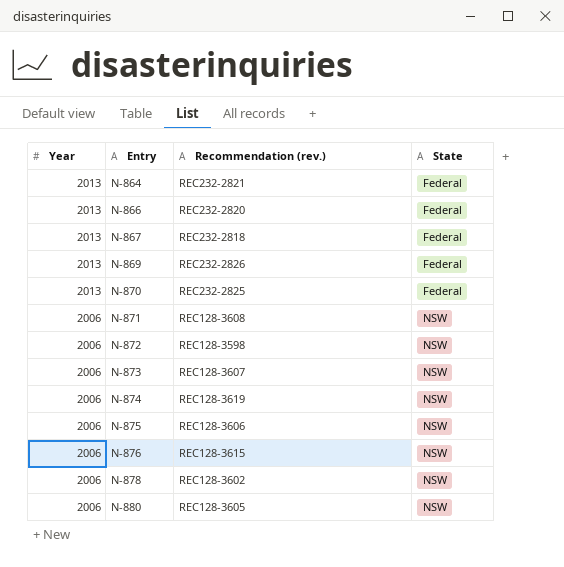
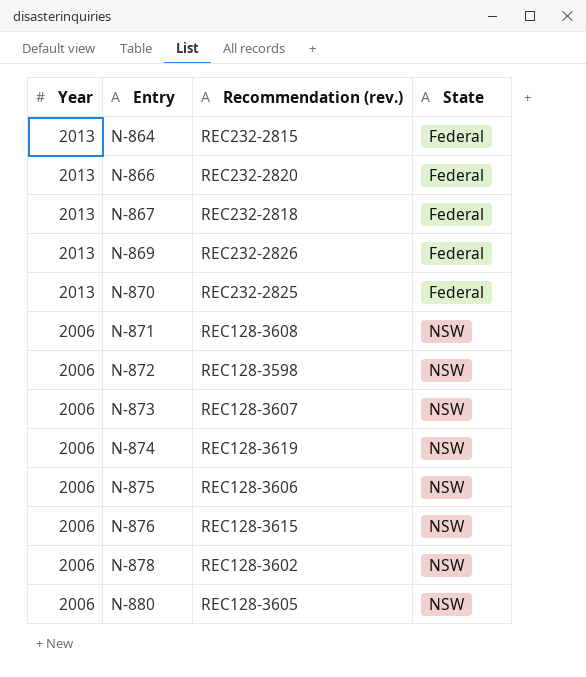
N-864 | Recommendation (rev.): REC232-2821 -> REC232-2815

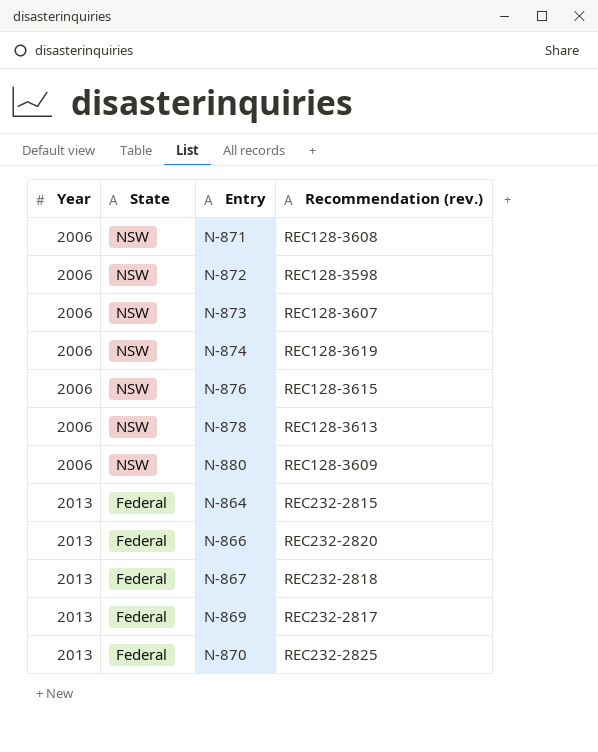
row order: Year descending -> Year ascending
column State | position: 4 -> 2
row N-875: 2006 | REC128-3606 | NSW -> none
N-878 | Recommendation (rev.): REC128-3602 -> REC128-3613
N-880 | Recommendation (rev.): REC128-3605 -> REC128-3609
N-869 | Recommendation (rev.): REC232-2826 -> REC232-2817

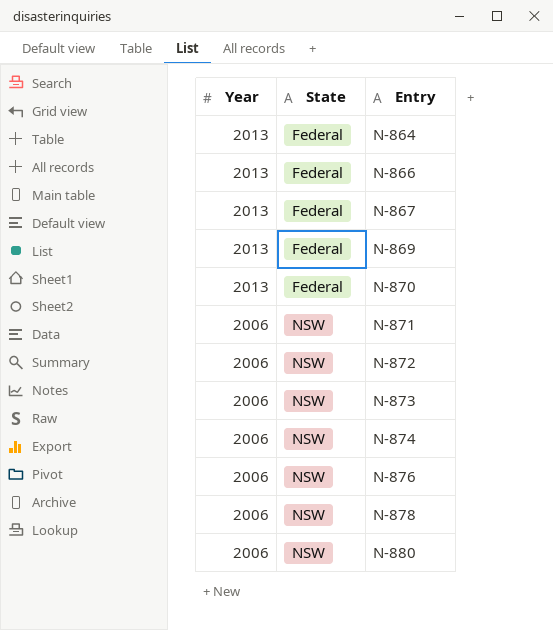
row order: Year ascending -> Year descending
column Recommendation (rev.) | position: 4 -> none

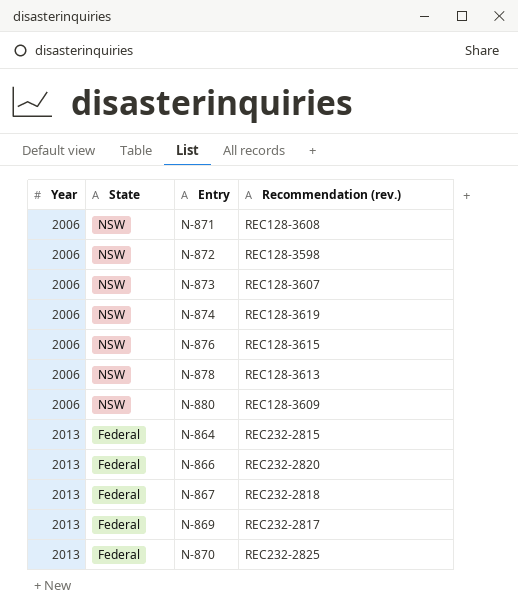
row order: Year descending -> Year ascending
column Recommendation (rev.) | position: none -> 4

